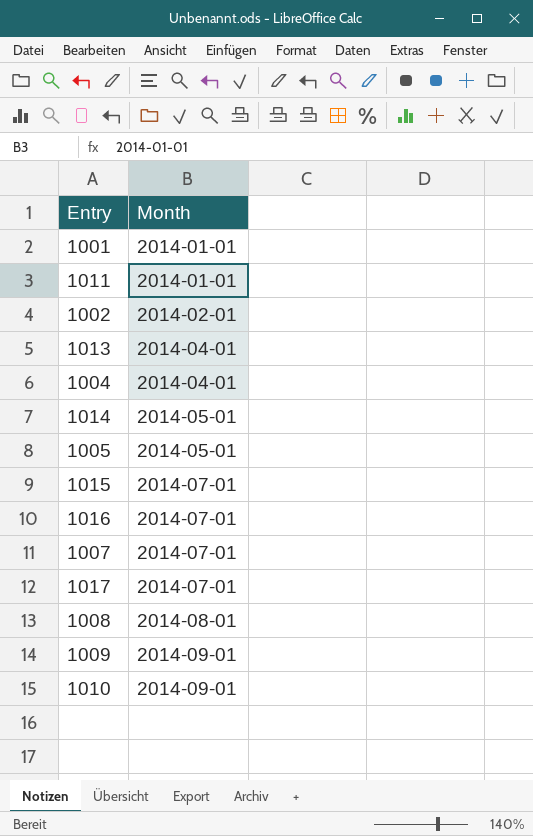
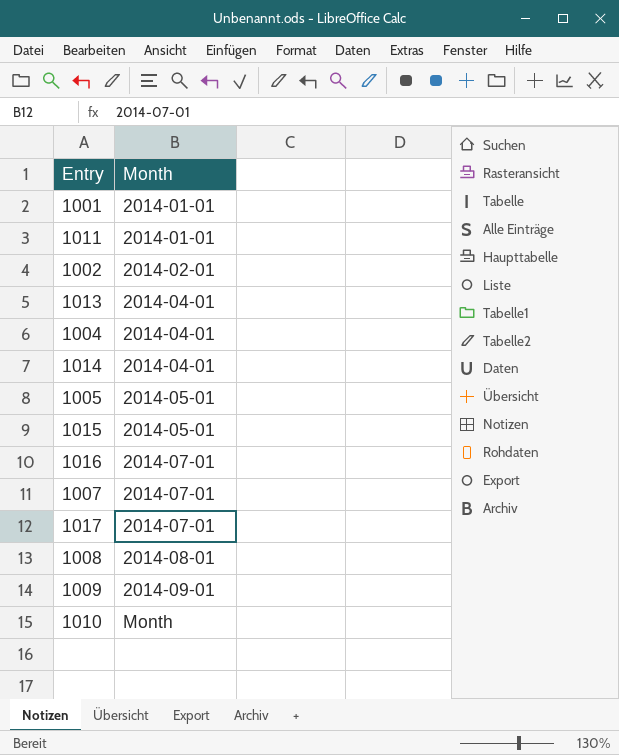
1014 | Month: 2014-05-01 -> 2014-04-01
1015 | Month: 2014-07-01 -> 2014-05-01
1010 | Month: 2014-09-01 -> Month

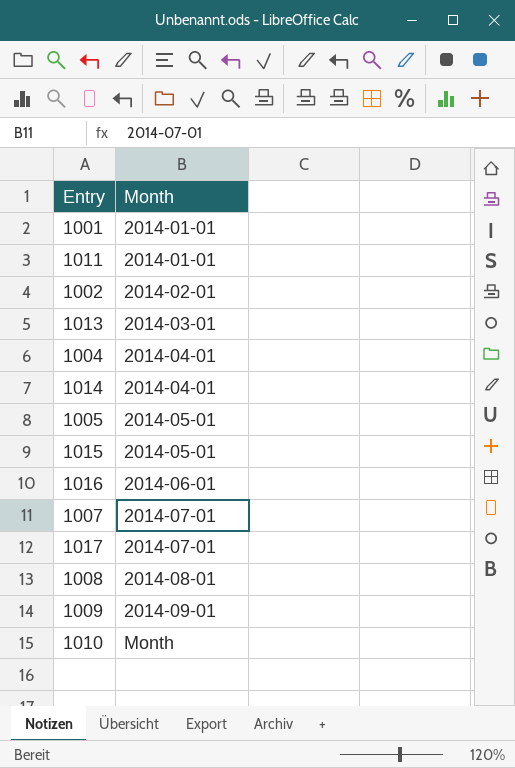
1013 | Month: 2014-04-01 -> 2014-03-01
1016 | Month: 2014-07-01 -> 2014-06-01

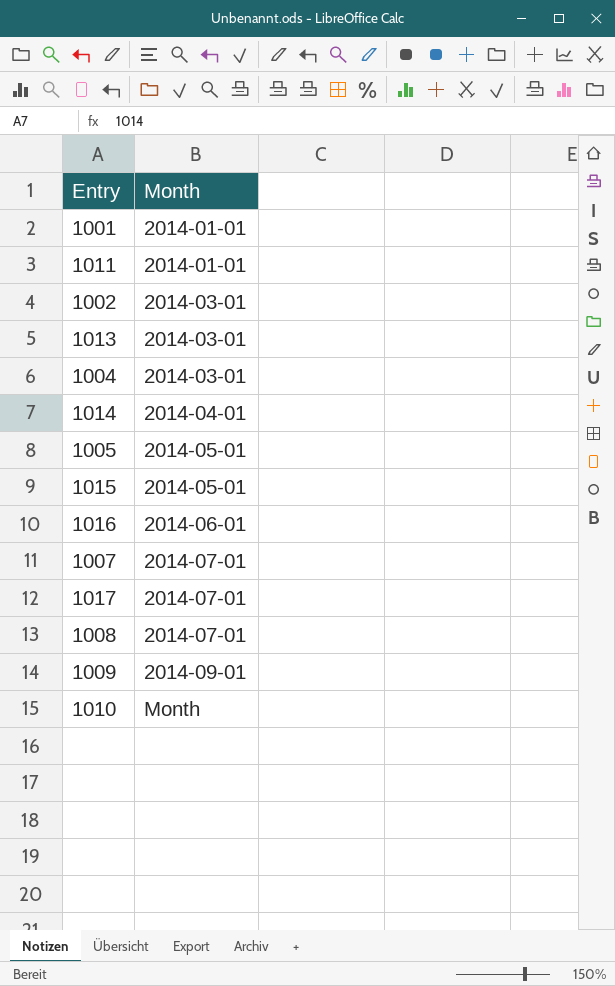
1002 | Month: 2014-02-01 -> 2014-03-01
1004 | Month: 2014-04-01 -> 2014-03-01
1008 | Month: 2014-08-01 -> 2014-07-01

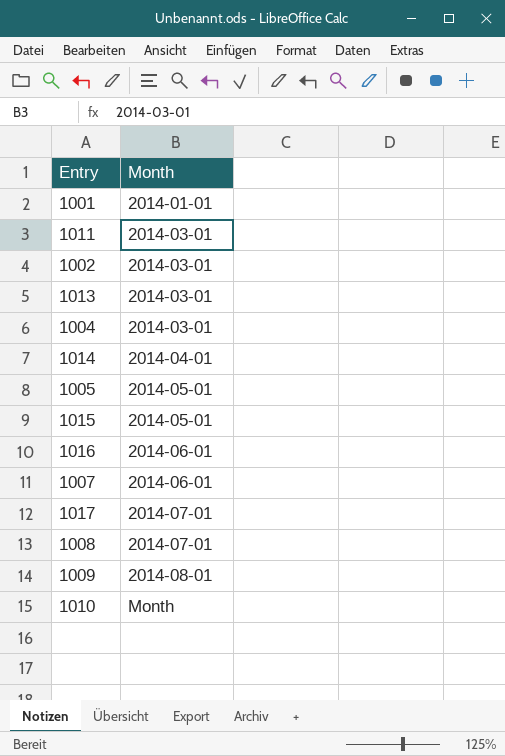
1011 | Month: 2014-01-01 -> 2014-03-01
1007 | Month: 2014-07-01 -> 2014-06-01
1009 | Month: 2014-09-01 -> 2014-08-01

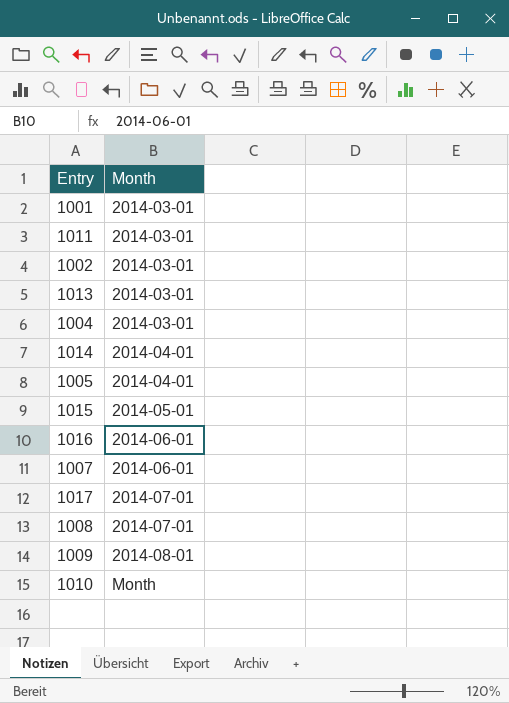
1001 | Month: 2014-01-01 -> 2014-03-01
1005 | Month: 2014-05-01 -> 2014-04-01

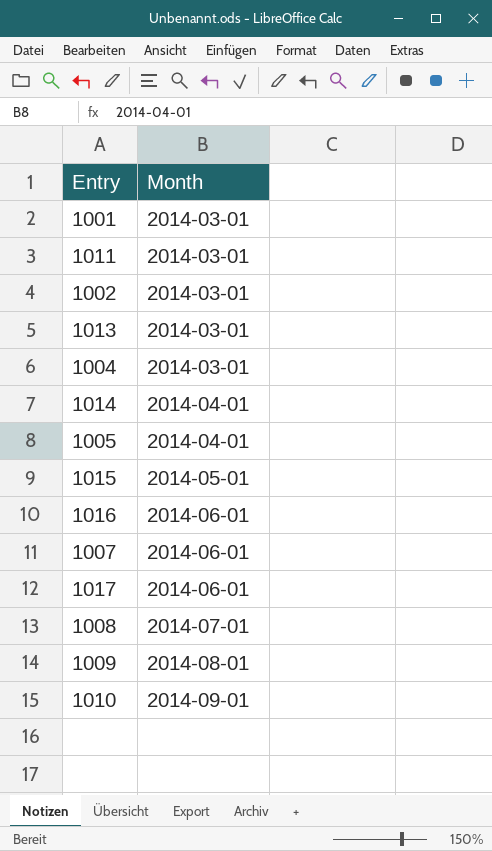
1017 | Month: 2014-07-01 -> 2014-06-01
1010 | Month: Month -> 2014-09-01

